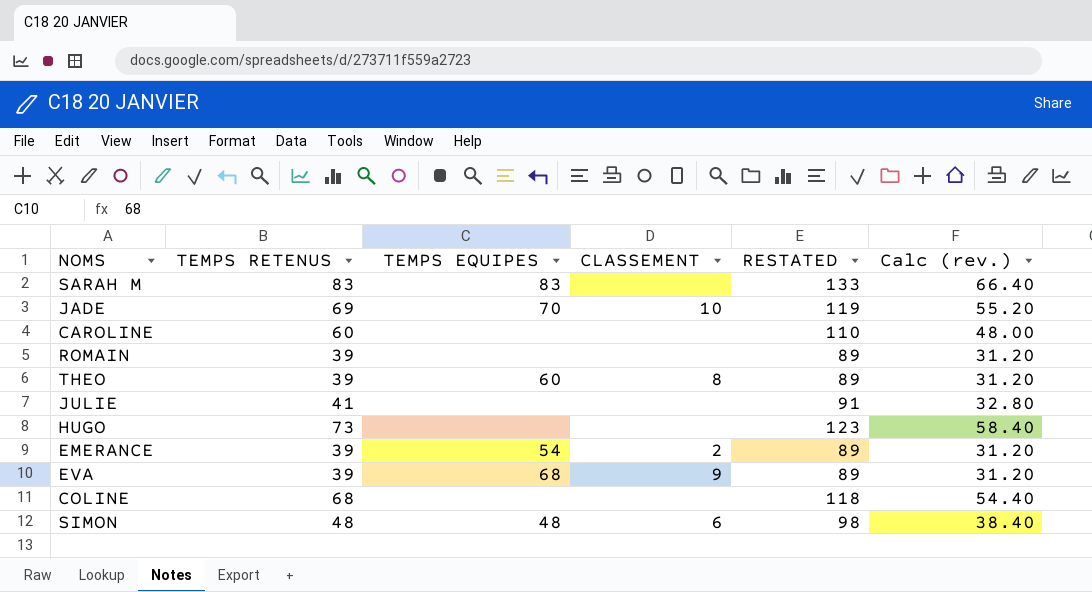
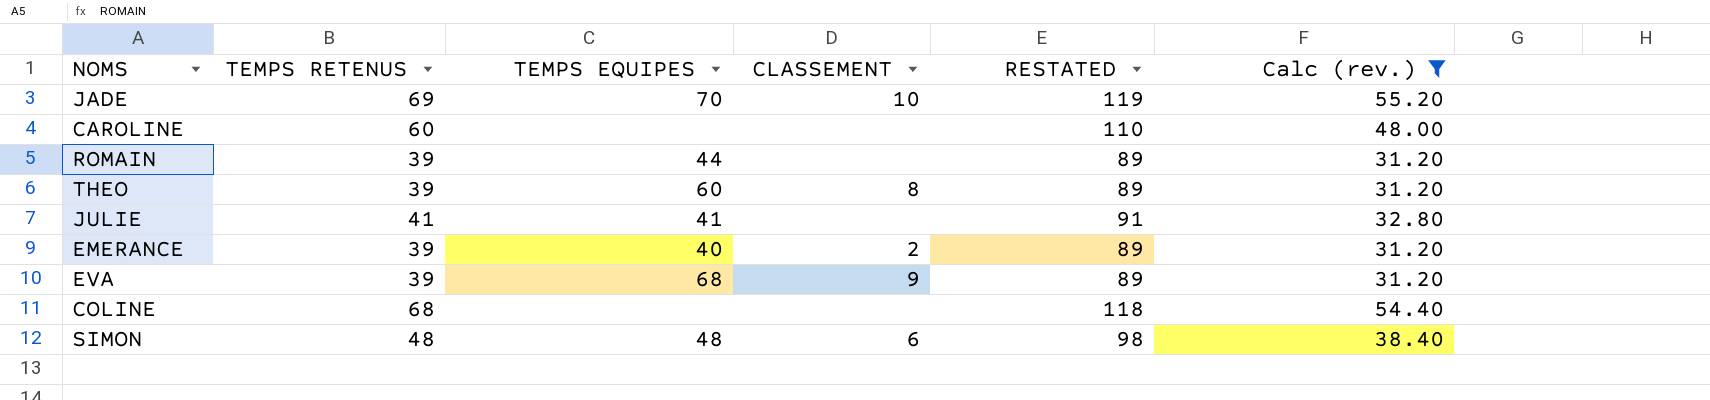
filter: none -> Calc (rev.) <= 55.20
ROMAIN | TEMPS EQUIPES: none -> 44
JULIE | TEMPS EQUIPES: none -> 41
EMERANCE | TEMPS EQUIPES: 54 -> 40

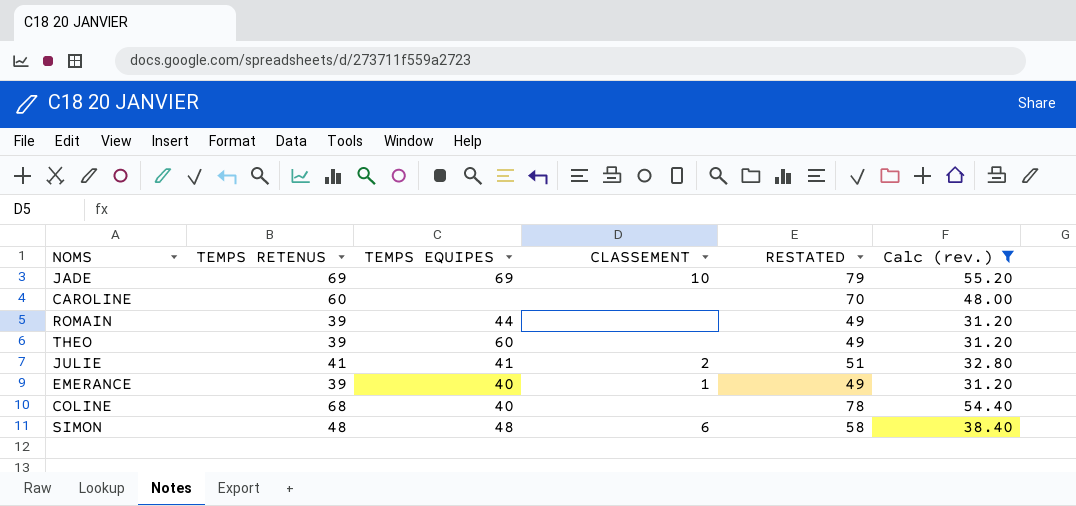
column RESTATED | formula: [TEMPS RETENUS] + 50 -> [TEMPS RETENUS] + 10
row EVA: 39 | 68 | 9 | 89 | 31.20 -> none
JADE | TEMPS EQUIPES: 70 -> 69
THEO | CLASSEMENT: 8 -> none
JULIE | CLASSEMENT: none -> 2
EMERANCE | CLASSEMENT: 2 -> 1
COLINE | TEMPS EQUIPES: none -> 40

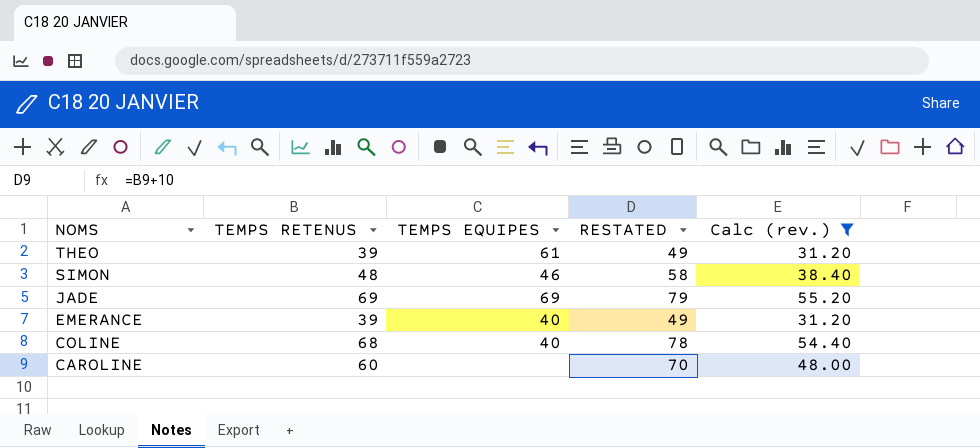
row order: none -> NOMS descending
column CLASSEMENT | position: 4 -> none
row ROMAIN: 39 | 44 | none | 49 | 31.20 -> none
row JULIE: 41 | 41 | 2 | 51 | 32.80 -> none
THEO | TEMPS EQUIPES: 60 -> 61
SIMON | TEMPS EQUIPES: 48 -> 46

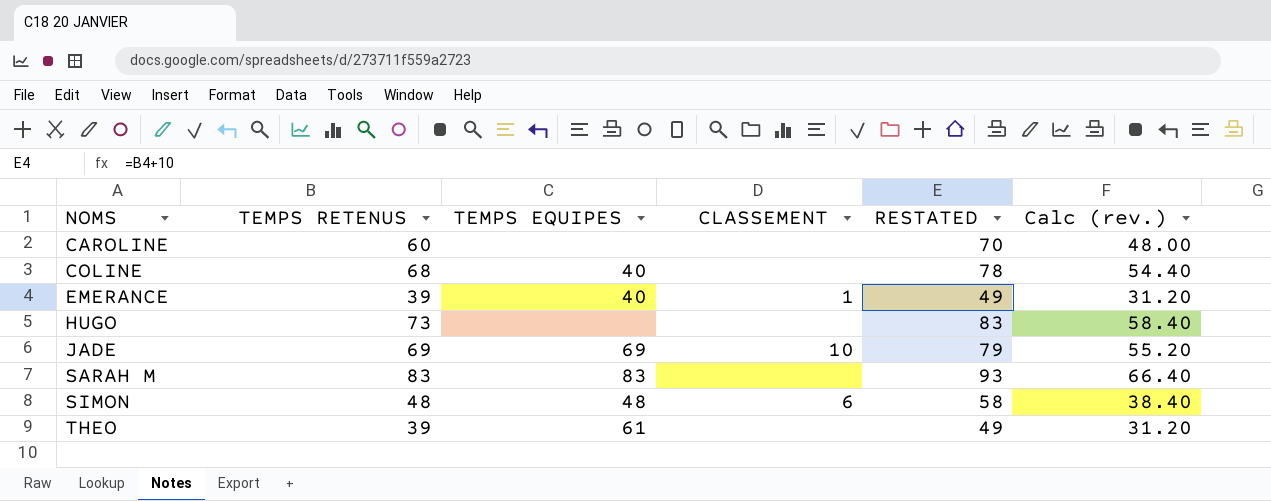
filter: Calc (rev.) <= 55.20 -> none
row order: NOMS descending -> NOMS ascending
column CLASSEMENT | position: none -> 4
SIMON | TEMPS EQUIPES: 46 -> 48

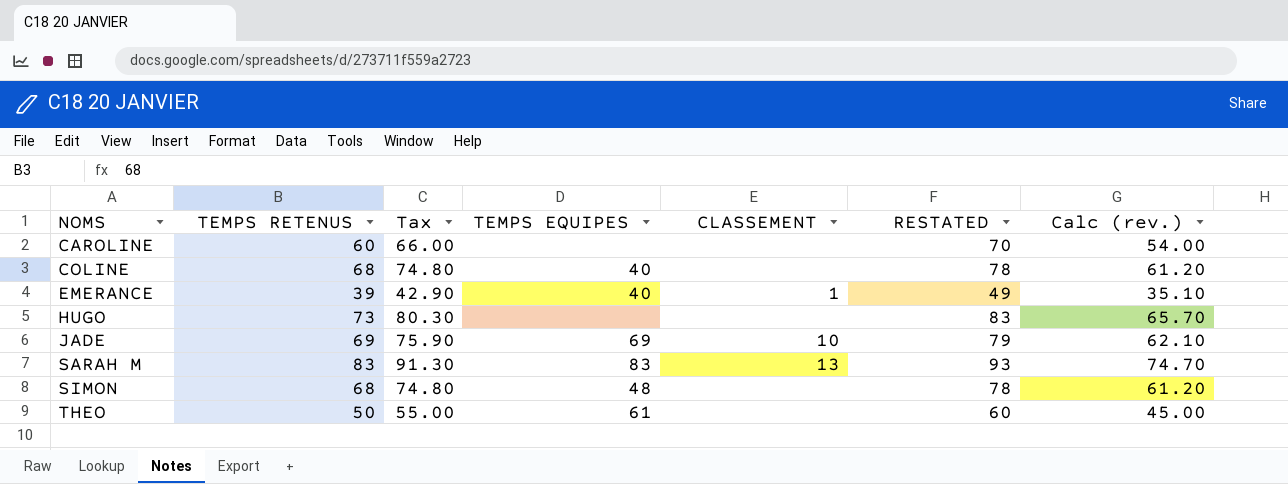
column Tax | formula: none -> [TEMPS RETENUS] * 1.1
column Calc (rev.) | formula: [TEMPS RETENUS] * 0.8 -> [TEMPS RETENUS] * 0.9
SARAH M | CLASSEMENT: none -> 13
SIMON | TEMPS RETENUS: 48 -> 68
SIMON | CLASSEMENT: 6 -> none
SIMON | RESTATED: 58 -> 78
THEO | TEMPS RETENUS: 39 -> 50
THEO | RESTATED: 49 -> 60

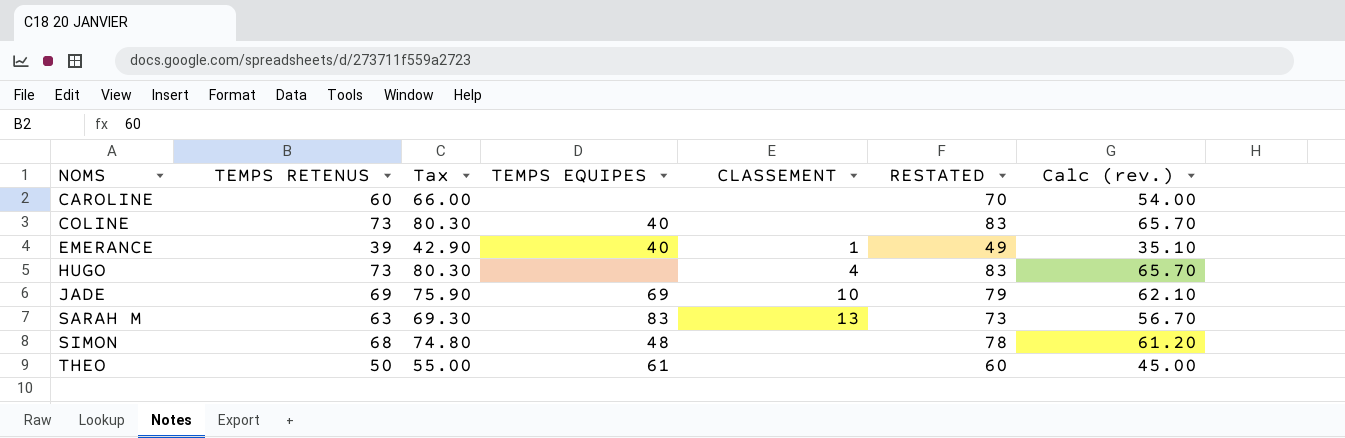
COLINE | TEMPS RETENUS: 68 -> 73
COLINE | Tax: 74.80 -> 80.30
COLINE | RESTATED: 78 -> 83
COLINE | Calc (rev.): 61.20 -> 65.70
HUGO | CLASSEMENT: none -> 4
SARAH M | TEMPS RETENUS: 83 -> 63
SARAH M | Tax: 91.30 -> 69.30
SARAH M | RESTATED: 93 -> 73
SARAH M | Calc (rev.): 74.70 -> 56.70

